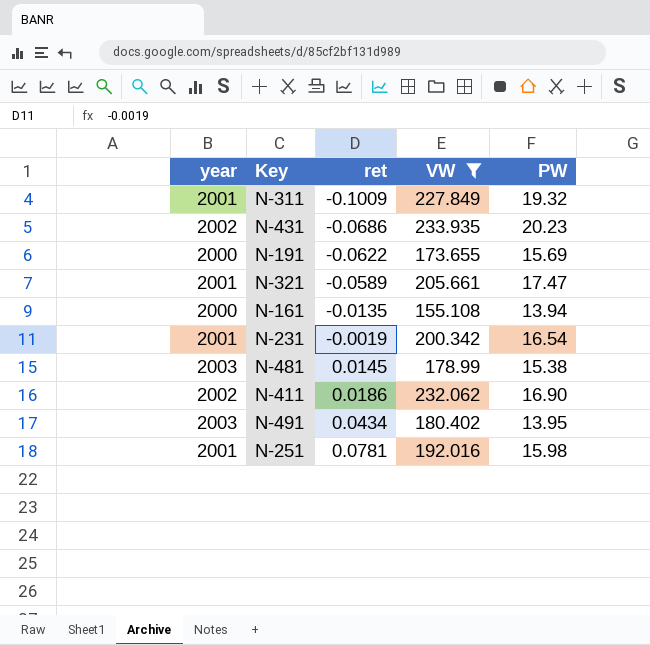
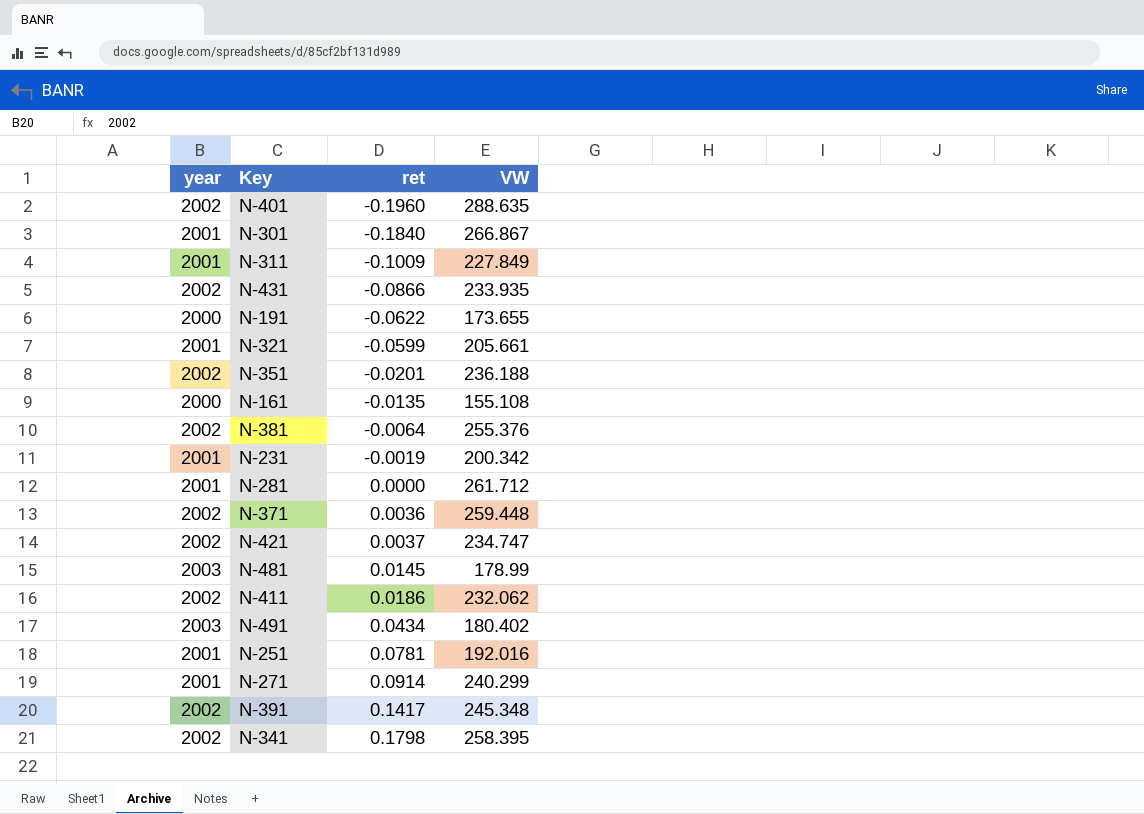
filter: VW <= 233.935 -> none
column PW | position: 5 -> none
N-431 | ret: -0.0686 -> -0.0866
N-321 | ret: -0.0589 -> -0.0599

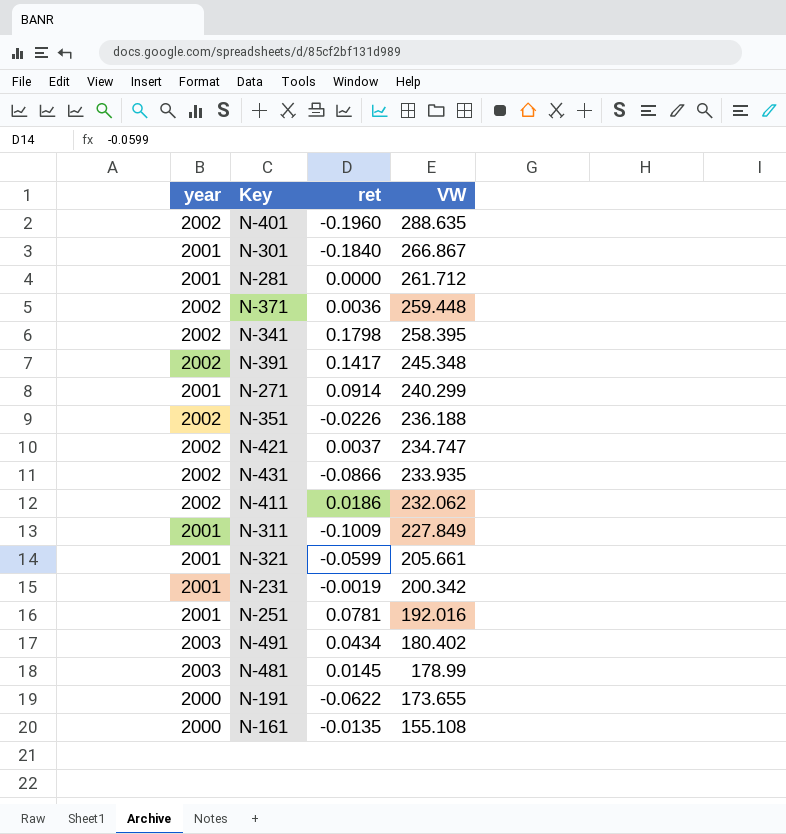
row order: ret ascending -> VW descending
row N-381: 2002 | -0.0064 | 255.376 -> none
N-351 | ret: -0.0201 -> -0.0226

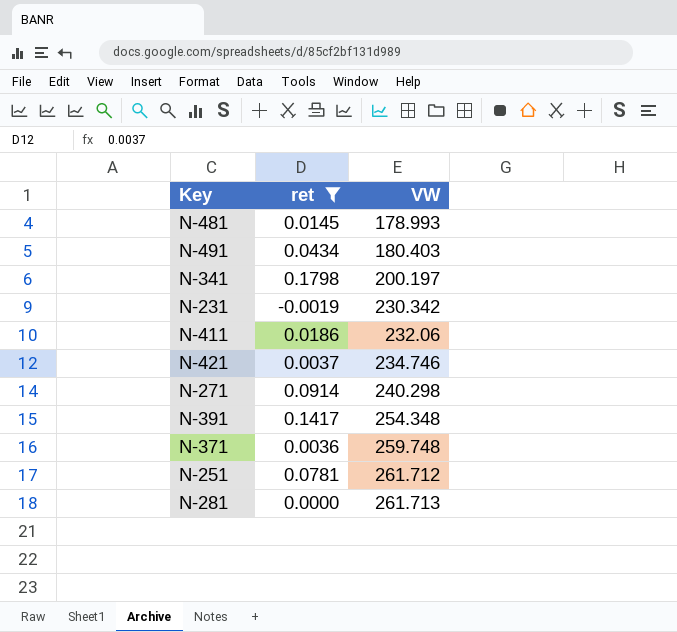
filter: none -> ret >= -0.0019
row order: VW descending -> VW ascending
column year | position: 1 -> none
N-481 | VW: 178.99 -> 178.993
N-491 | VW: 180.402 -> 180.403
N-341 | VW: 258.395 -> 200.197
N-231 | VW: 200.342 -> 230.342
N-411 | VW: 232.062 -> 232.06
N-421 | VW: 234.747 -> 234.746
N-271 | VW: 240.299 -> 240.298
N-391 | VW: 245.348 -> 254.348
N-371 | VW: 259.448 -> 259.748
N-251 | VW: 192.016 -> 261.712
N-281 | VW: 261.712 -> 261.713

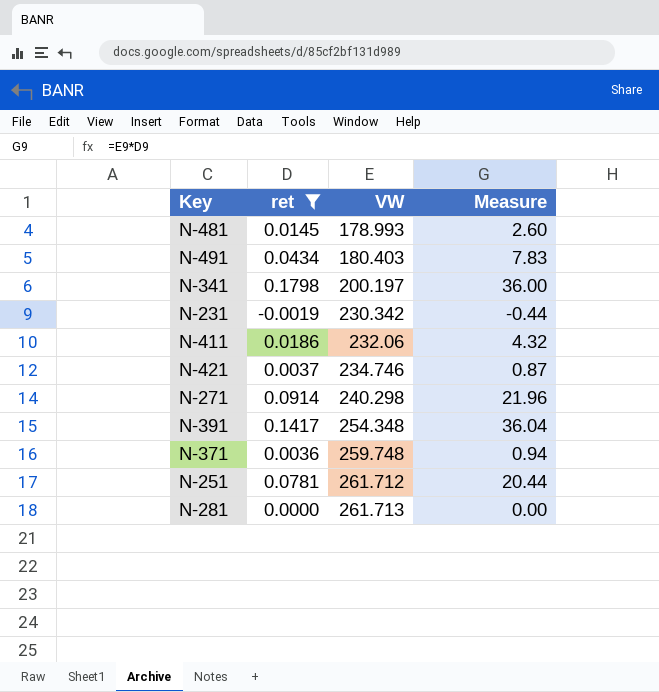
column Measure | formula: none -> [ret] * [VW]

